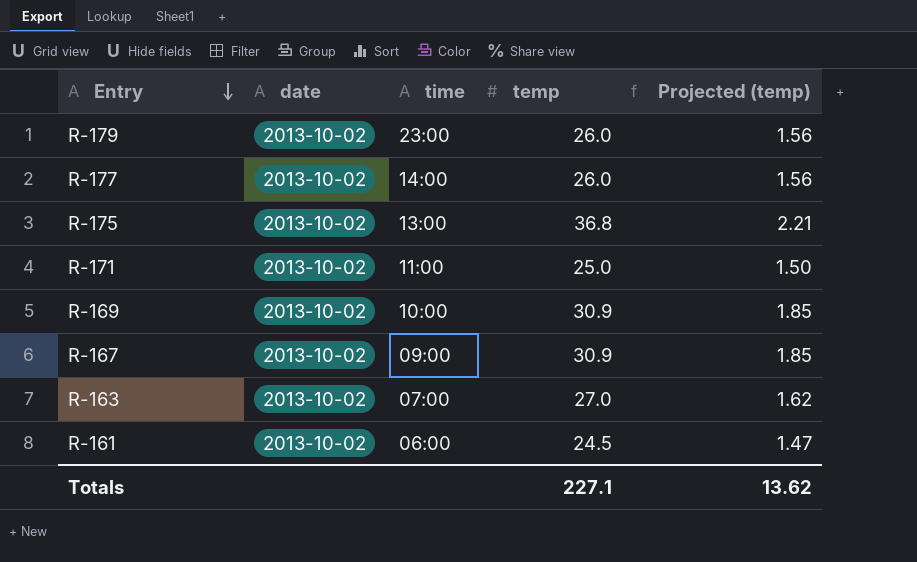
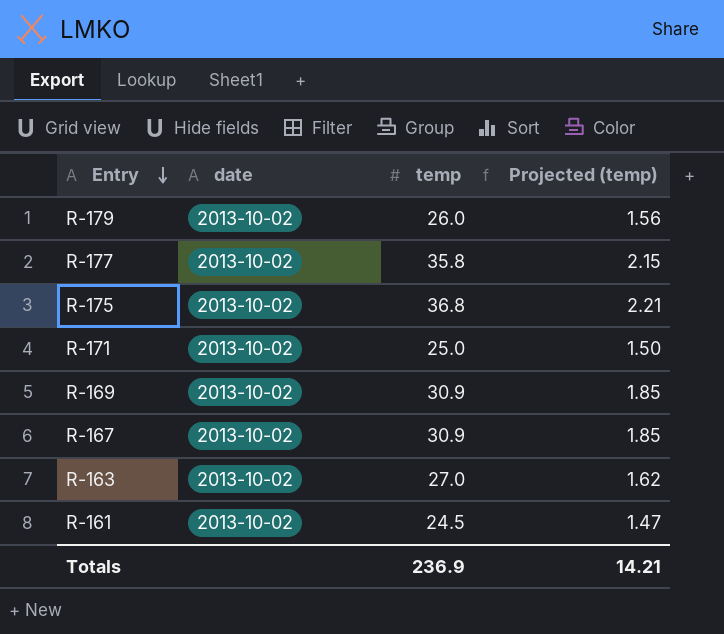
column time | position: 3 -> none
R-177 | temp: 26.0 -> 35.8
R-177 | Projected (temp): 1.56 -> 2.15
Totals | temp: 227.1 -> 236.9
Totals | Projected (temp): 13.62 -> 14.21

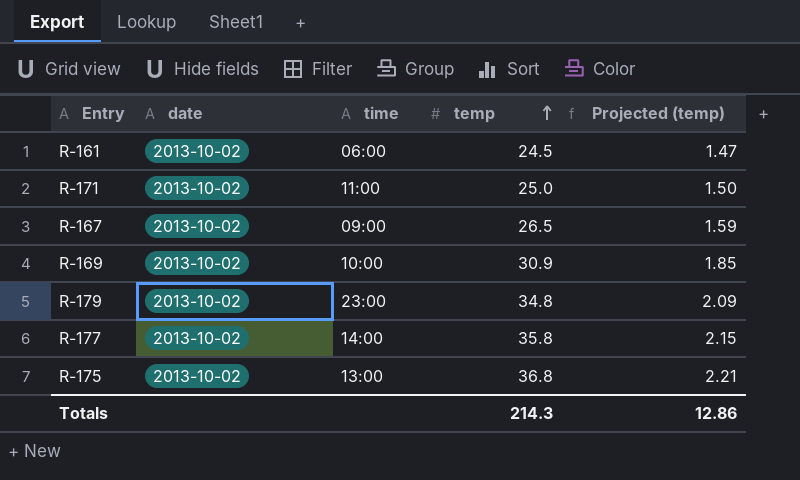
row order: Entry descending -> temp ascending
column time | position: none -> 3
row R-163: 2013-10-02 | 27.0 | 1.62 -> none
R-167 | temp: 30.9 -> 26.5
R-167 | Projected (temp): 1.85 -> 1.59
R-179 | temp: 26.0 -> 34.8
R-179 | Projected (temp): 1.56 -> 2.09
Totals | temp: 236.9 -> 214.3
Totals | Projected (temp): 14.21 -> 12.86

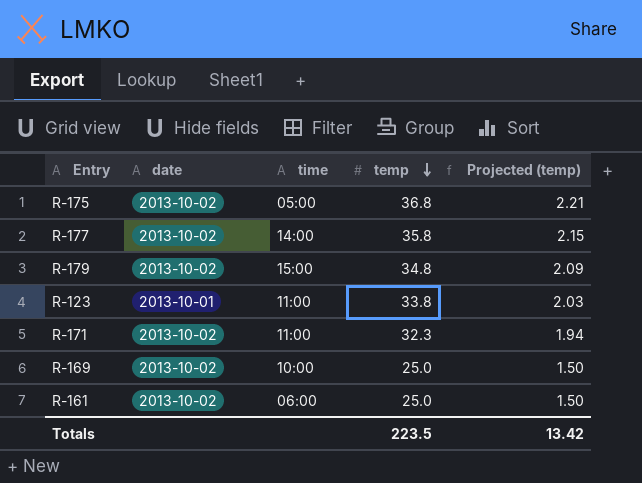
row order: temp ascending -> temp descending
row R-167: 2013-10-02 | 09:00 | 26.5 | 1.59 -> none
R-175 | time: 13:00 -> 05:00
R-179 | time: 23:00 -> 15:00
row R-123: none -> 2013-10-01 | 11:00 | 33.8 | 2.03
R-171 | temp: 25.0 -> 32.3
R-171 | Projected (temp): 1.50 -> 1.94
R-169 | temp: 30.9 -> 25.0
R-169 | Projected (temp): 1.85 -> 1.50
R-161 | temp: 24.5 -> 25.0
R-161 | Projected (temp): 1.47 -> 1.50
Totals | temp: 214.3 -> 223.5
Totals | Projected (temp): 12.86 -> 13.42

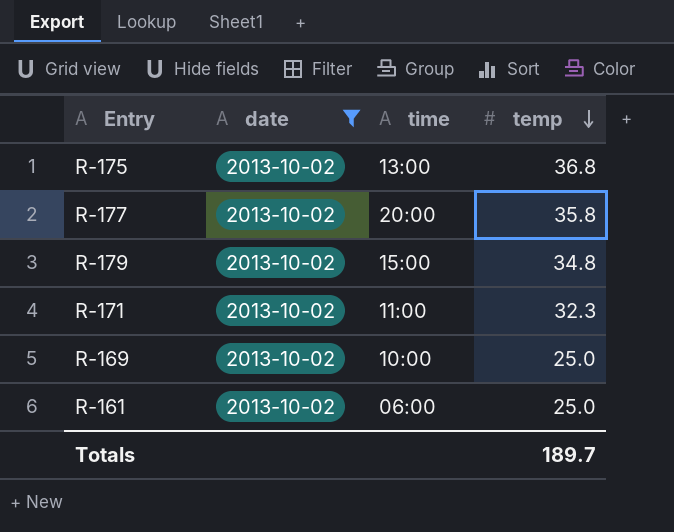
filter: none -> date = 2013-10-02
column Projected (temp) | formula: [temp] * 0.06 -> none
R-175 | time: 05:00 -> 13:00
R-177 | time: 14:00 -> 20:00
Totals | temp: 223.5 -> 189.7

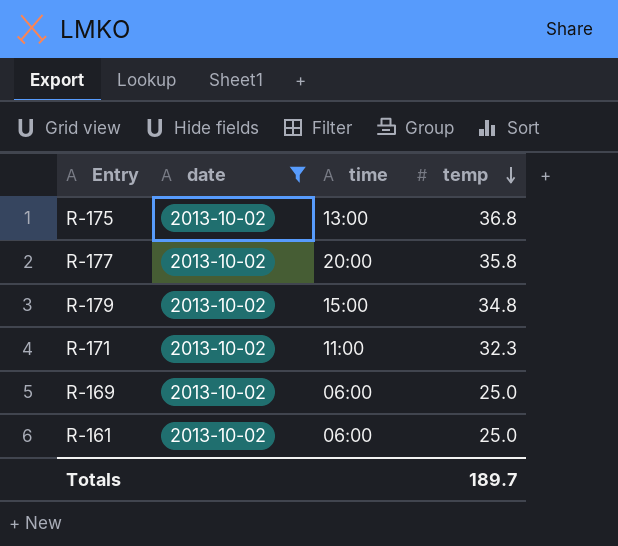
R-169 | time: 10:00 -> 06:00

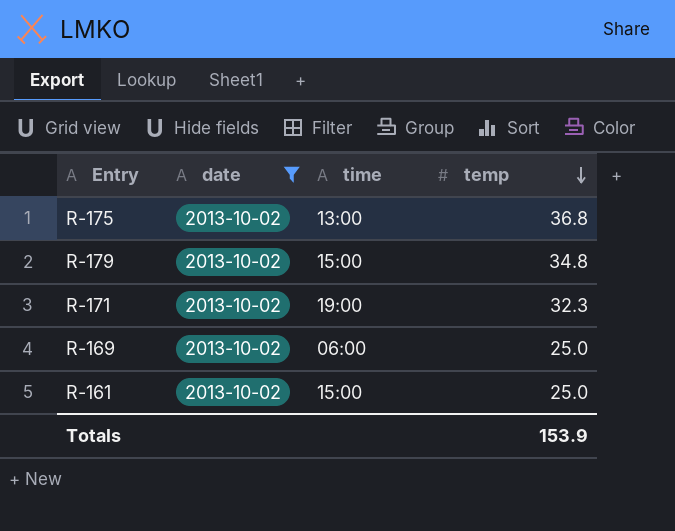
row R-177: 2013-10-02 | 20:00 | 35.8 -> none
R-171 | time: 11:00 -> 19:00
R-161 | time: 06:00 -> 15:00
Totals | temp: 189.7 -> 153.9

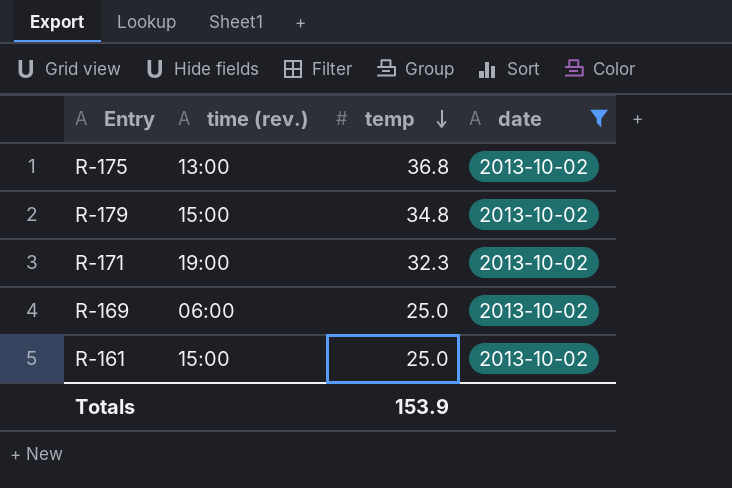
column name: time -> time (rev.)
column date | position: 2 -> 4

